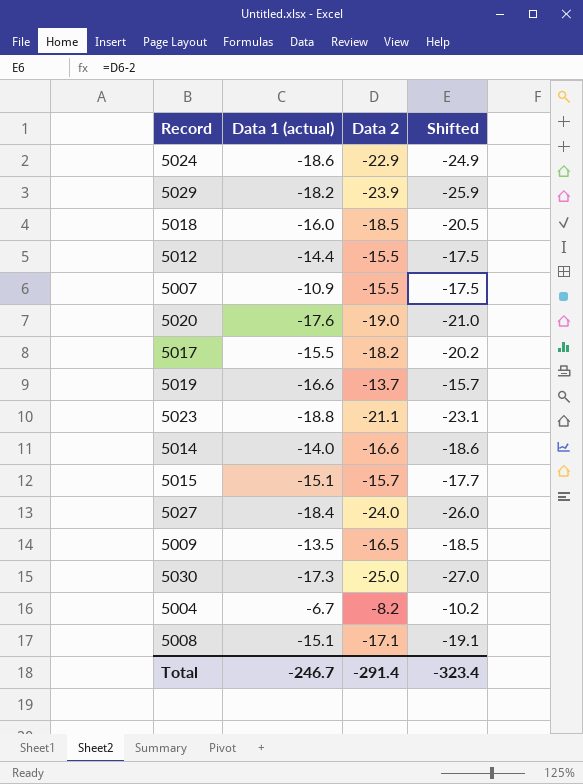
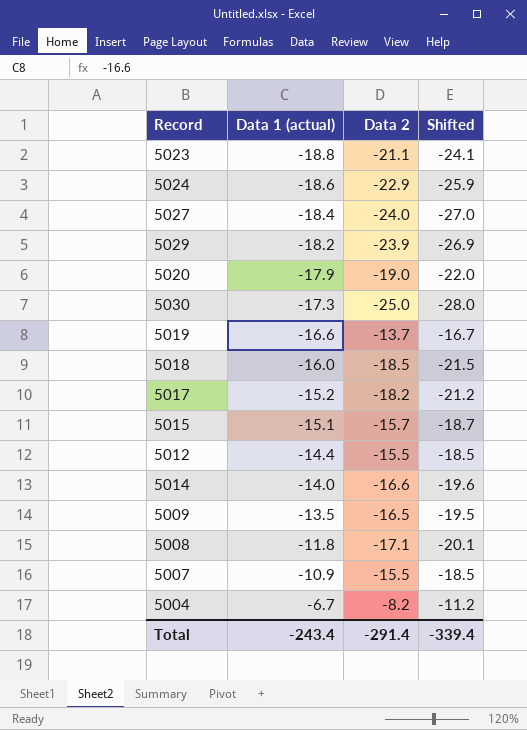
row order: none -> Data 1 (actual) ascending
column Shifted | formula: [Data 2] - 2 -> [Data 2] - 3
5020 | Data 1 (actual): -17.6 -> -17.9
5017 | Data 1 (actual): -15.5 -> -15.2
5008 | Data 1 (actual): -15.1 -> -11.8
Total | Data 1 (actual): -246.7 -> -243.4
Total | Shifted: -323.4 -> -339.4

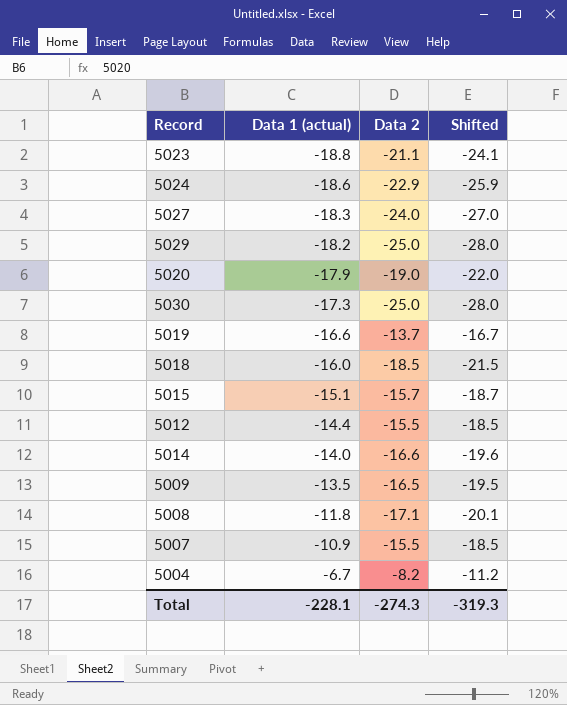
row 5017: -15.2 | -18.2 | -21.2 -> none
5027 | Data 1 (actual): -18.4 -> -18.3
5029 | Data 2: -23.9 -> -25.0
5029 | Shifted: -26.9 -> -28.0
Total | Data 1 (actual): -243.4 -> -228.1
Total | Data 2: -291.4 -> -274.3
Total | Shifted: -339.4 -> -319.3

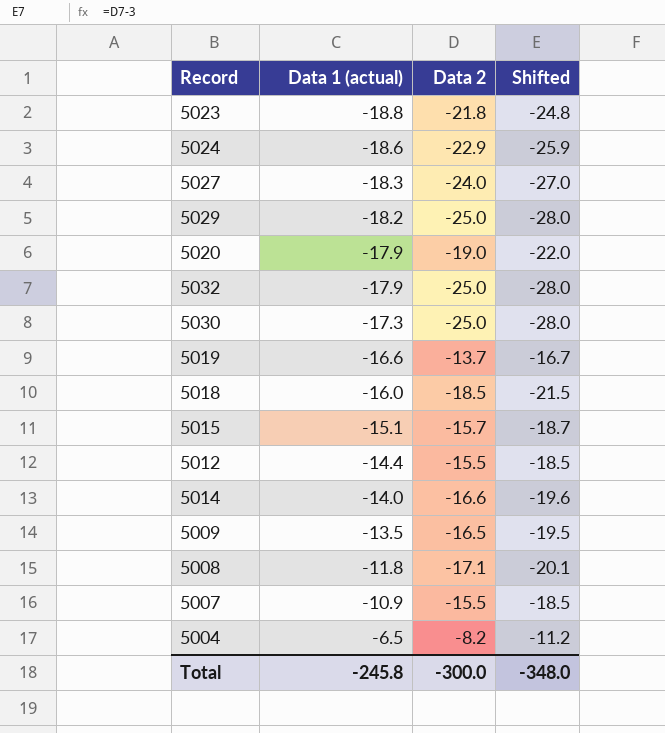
5023 | Data 2: -21.1 -> -21.8
5023 | Shifted: -24.1 -> -24.8
row 5032: none -> -17.9 | -25.0 | -28.0
5004 | Data 1 (actual): -6.7 -> -6.5
Total | Data 1 (actual): -228.1 -> -245.8
Total | Data 2: -274.3 -> -300.0
Total | Shifted: -319.3 -> -348.0

